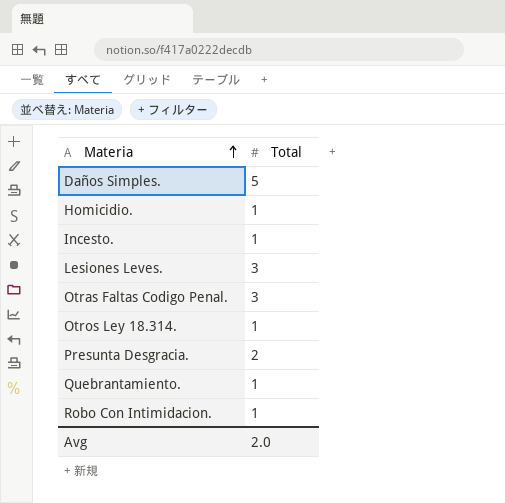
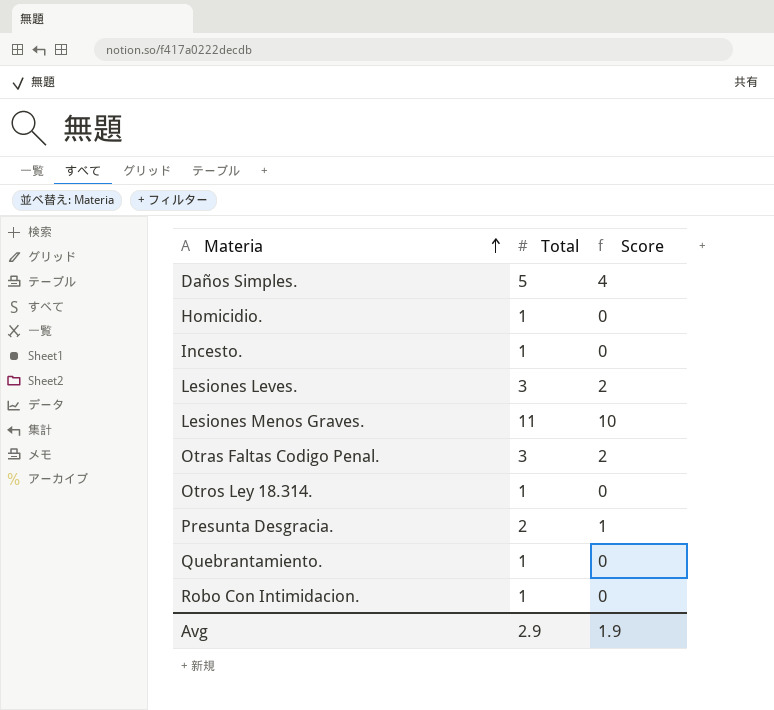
column Score | formula: none -> [Total] - 1
row Lesiones Menos Graves.: none -> 11 | 10
Avg | Total: 2.0 -> 2.9

